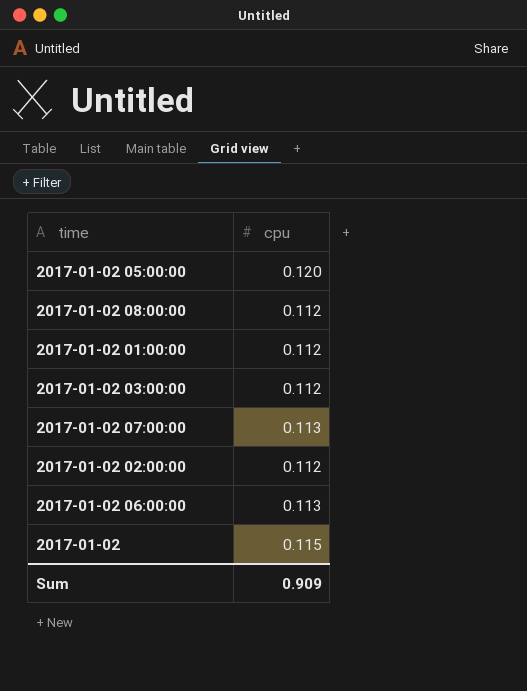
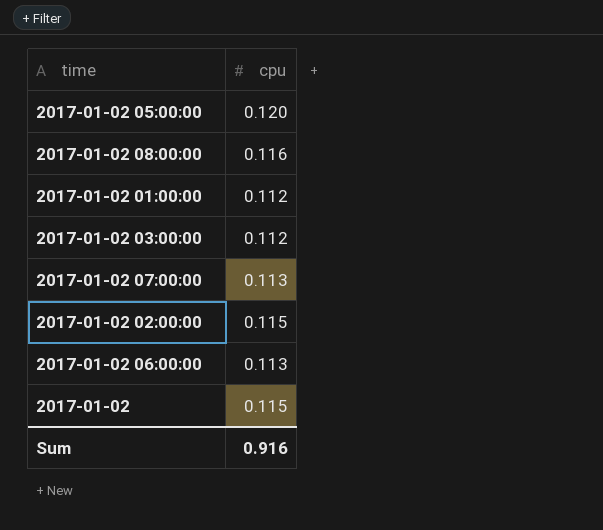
2017-01-02 08:00:00 | cpu: 0.112 -> 0.116
2017-01-02 02:00:00 | cpu: 0.112 -> 0.115
Sum | cpu: 0.909 -> 0.916

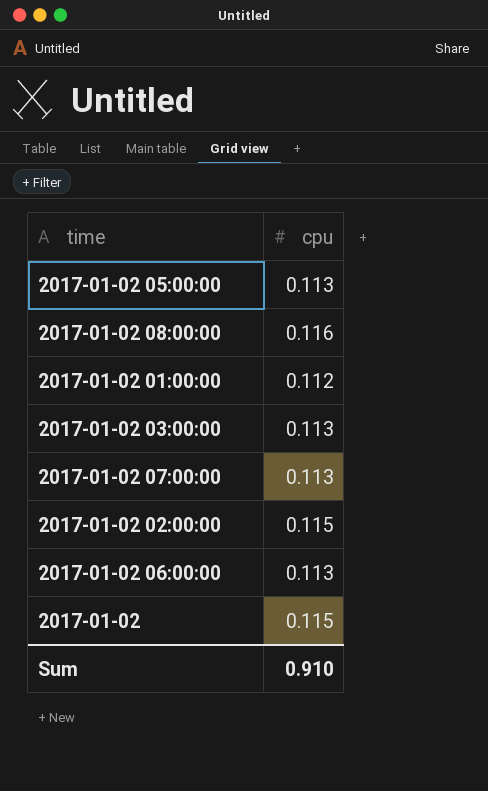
2017-01-02 05:00:00 | cpu: 0.120 -> 0.113
2017-01-02 03:00:00 | cpu: 0.112 -> 0.113
Sum | cpu: 0.916 -> 0.910

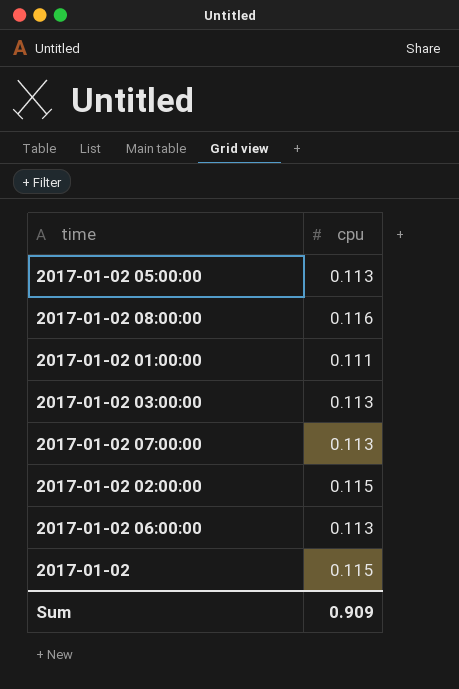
2017-01-02 01:00:00 | cpu: 0.112 -> 0.111
Sum | cpu: 0.910 -> 0.909

